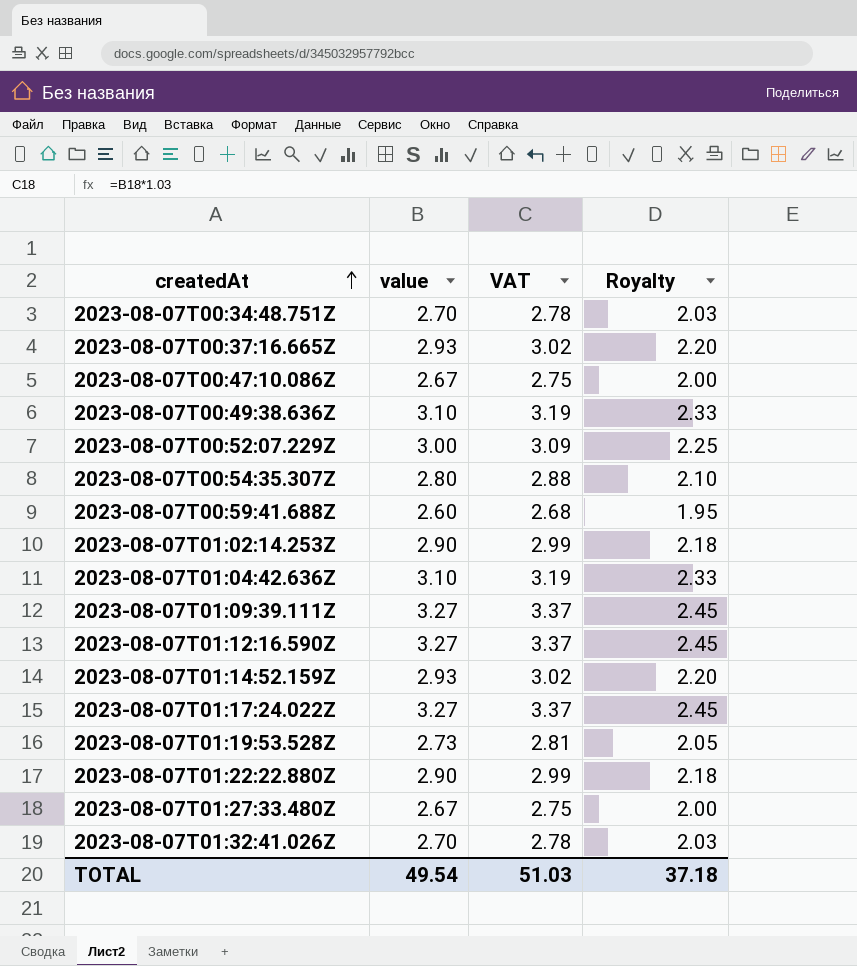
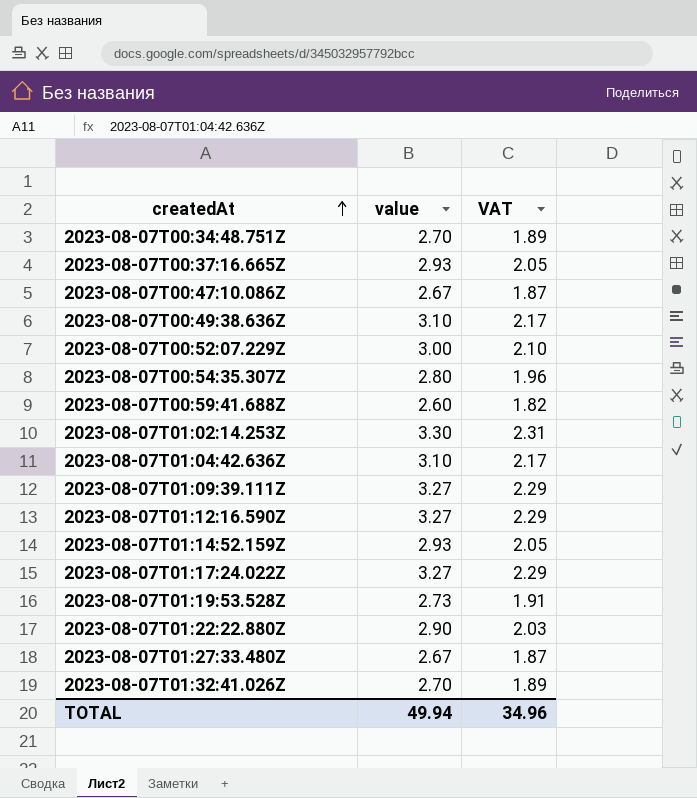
column Royalty | formula: [value] * 0.75 -> none
column VAT | formula: [value] * 1.03 -> [value] * 0.7
2023-08-07T01:02:14.253Z | value: 2.90 -> 3.30
TOTAL | value: 49.54 -> 49.94
TOTAL | VAT: 51.03 -> 34.96

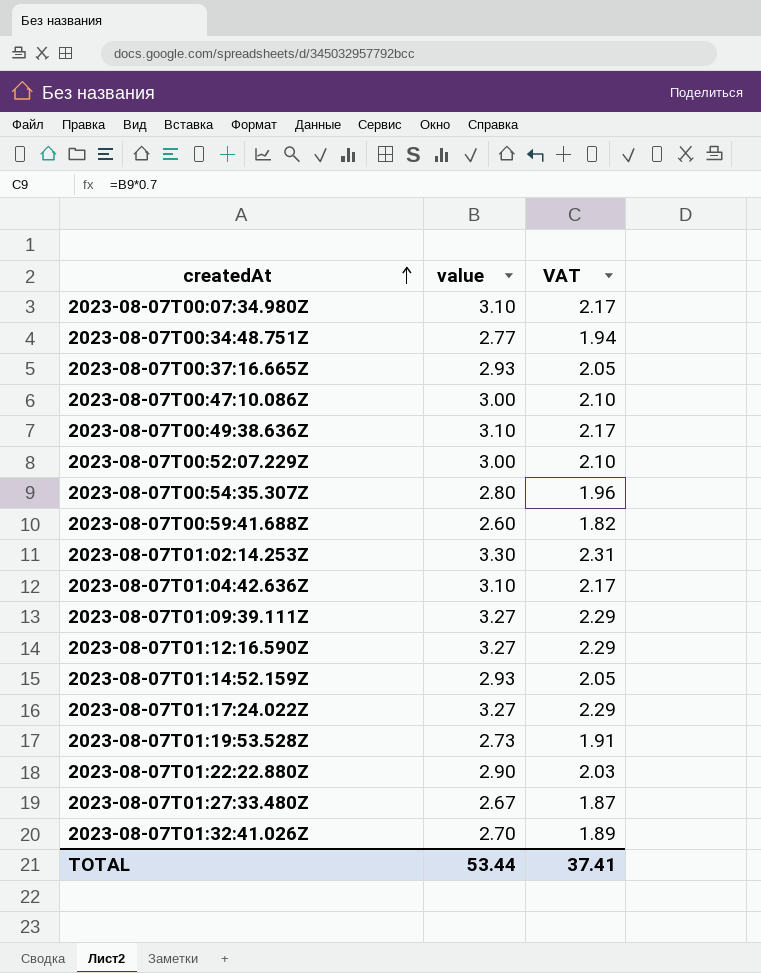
row 2023-08-07T00:07:34.980Z: none -> 3.10 | 2.17
2023-08-07T00:34:48.751Z | value: 2.70 -> 2.77
2023-08-07T00:34:48.751Z | VAT: 1.89 -> 1.94
2023-08-07T00:47:10.086Z | value: 2.67 -> 3.00
2023-08-07T00:47:10.086Z | VAT: 1.87 -> 2.10
TOTAL | value: 49.94 -> 53.44
TOTAL | VAT: 34.96 -> 37.41

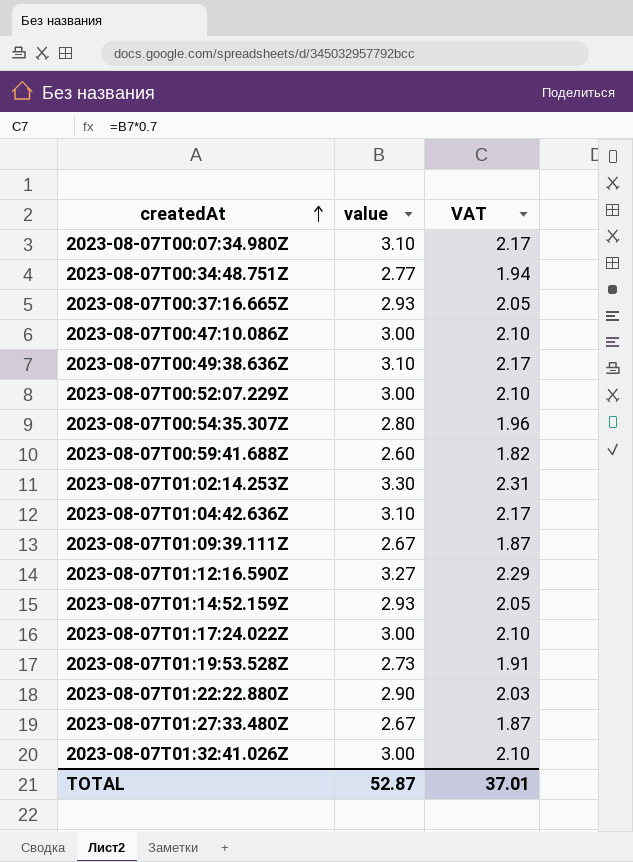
2023-08-07T01:09:39.111Z | value: 3.27 -> 2.67
2023-08-07T01:09:39.111Z | VAT: 2.29 -> 1.87
2023-08-07T01:17:24.022Z | value: 3.27 -> 3.00
2023-08-07T01:17:24.022Z | VAT: 2.29 -> 2.10
2023-08-07T01:32:41.026Z | value: 2.70 -> 3.00
2023-08-07T01:32:41.026Z | VAT: 1.89 -> 2.10
TOTAL | value: 53.44 -> 52.87
TOTAL | VAT: 37.41 -> 37.01

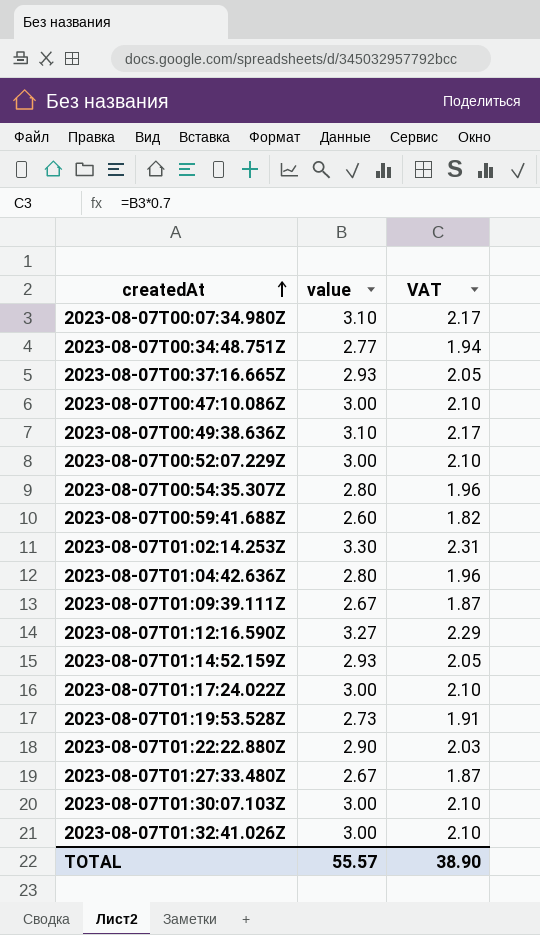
2023-08-07T01:04:42.636Z | value: 3.10 -> 2.80
2023-08-07T01:04:42.636Z | VAT: 2.17 -> 1.96
row 2023-08-07T01:30:07.103Z: none -> 3.00 | 2.10
TOTAL | value: 52.87 -> 55.57
TOTAL | VAT: 37.01 -> 38.90

